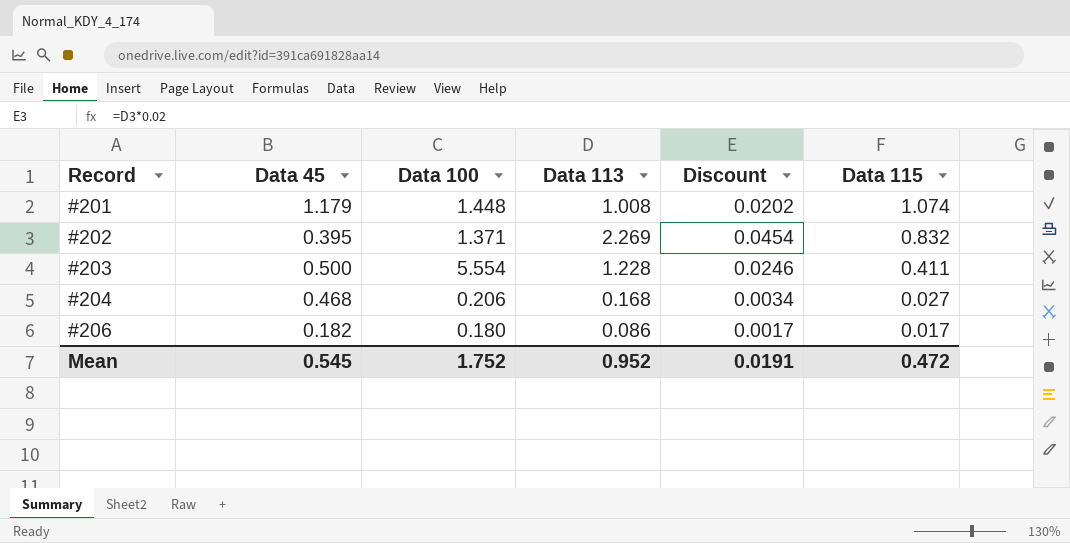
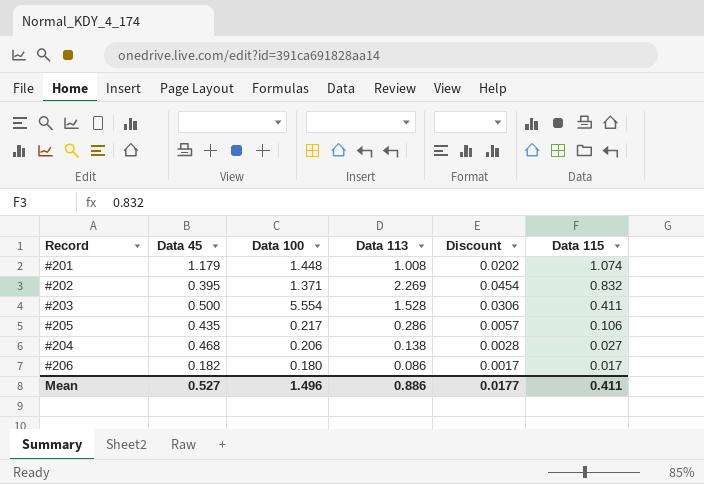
#203 | Data 113: 1.228 -> 1.528
#203 | Discount: 0.0246 -> 0.0306
row #205: none -> 0.435 | 0.217 | 0.286 | 0.0057 | 0.106
#204 | Data 113: 0.168 -> 0.138
#204 | Discount: 0.0034 -> 0.0028
Mean | Data 45: 0.545 -> 0.527
Mean | Data 100: 1.752 -> 1.496
Mean | Data 113: 0.952 -> 0.886
Mean | Discount: 0.0191 -> 0.0177
Mean | Data 115: 0.472 -> 0.411

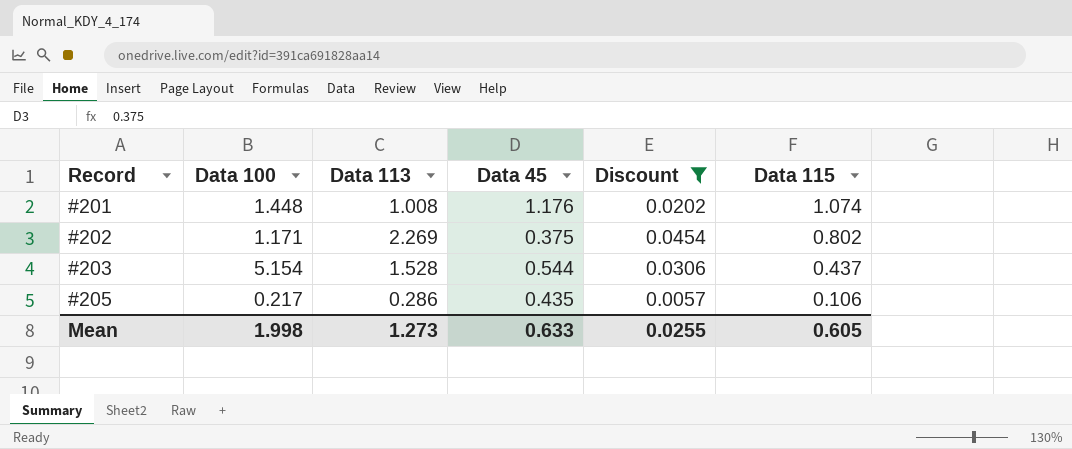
filter: none -> Discount >= 0.0057
column Data 45 | position: 2 -> 4
#201 | Data 45: 1.179 -> 1.176
#202 | Data 100: 1.371 -> 1.171
#202 | Data 45: 0.395 -> 0.375
#202 | Data 115: 0.832 -> 0.802
#203 | Data 100: 5.554 -> 5.154
#203 | Data 45: 0.500 -> 0.544
#203 | Data 115: 0.411 -> 0.437
Mean | Data 100: 1.496 -> 1.998
Mean | Data 113: 0.886 -> 1.273
Mean | Data 45: 0.527 -> 0.633
Mean | Discount: 0.0177 -> 0.0255
Mean | Data 115: 0.411 -> 0.605

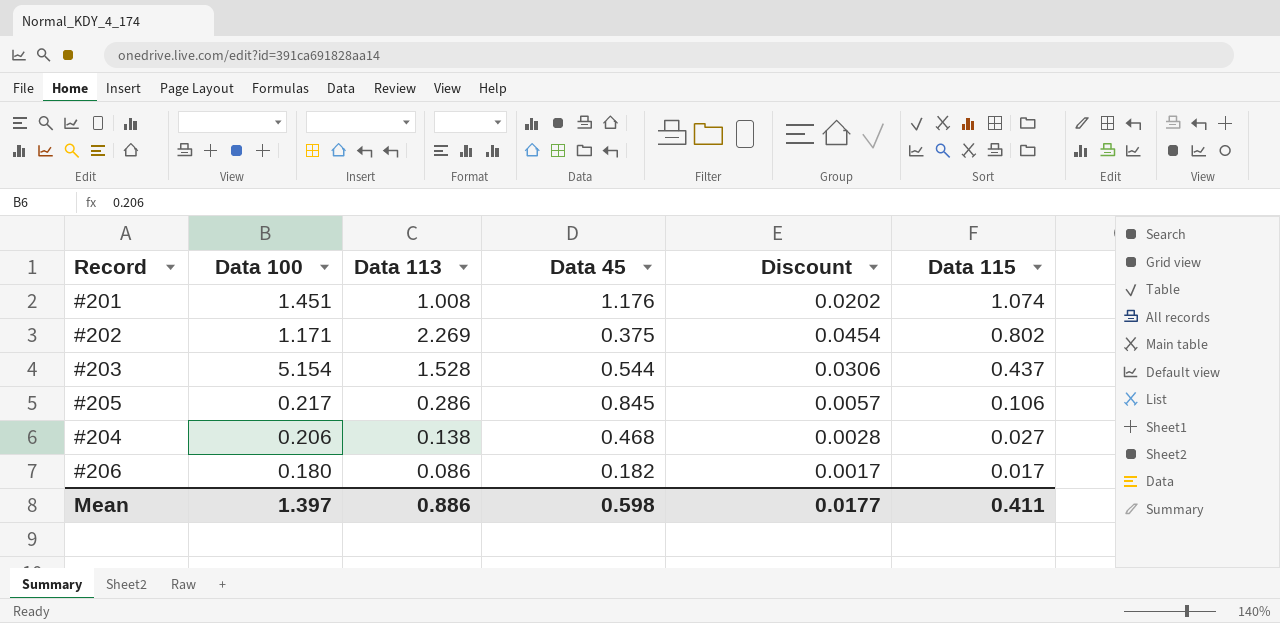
filter: Discount >= 0.0057 -> none
#201 | Data 100: 1.448 -> 1.451
#205 | Data 45: 0.435 -> 0.845
Mean | Data 100: 1.998 -> 1.397
Mean | Data 113: 1.273 -> 0.886
Mean | Data 45: 0.633 -> 0.598
Mean | Discount: 0.0255 -> 0.0177
Mean | Data 115: 0.605 -> 0.411

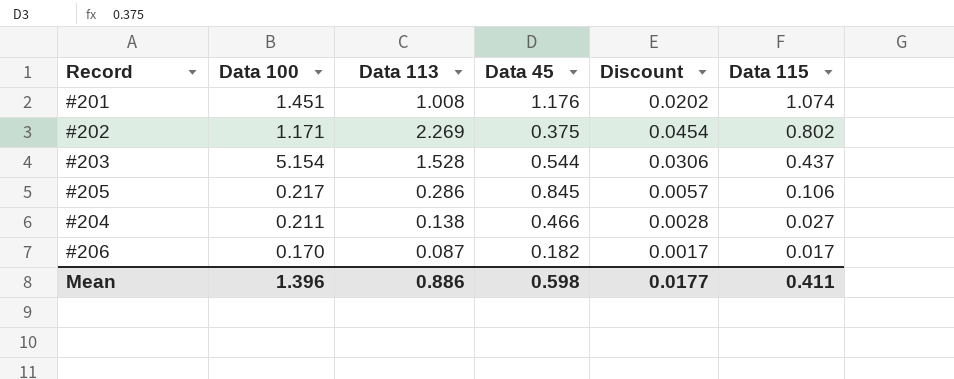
#204 | Data 100: 0.206 -> 0.211
#204 | Data 45: 0.468 -> 0.466
#206 | Data 100: 0.180 -> 0.170
#206 | Data 113: 0.086 -> 0.087
Mean | Data 100: 1.397 -> 1.396

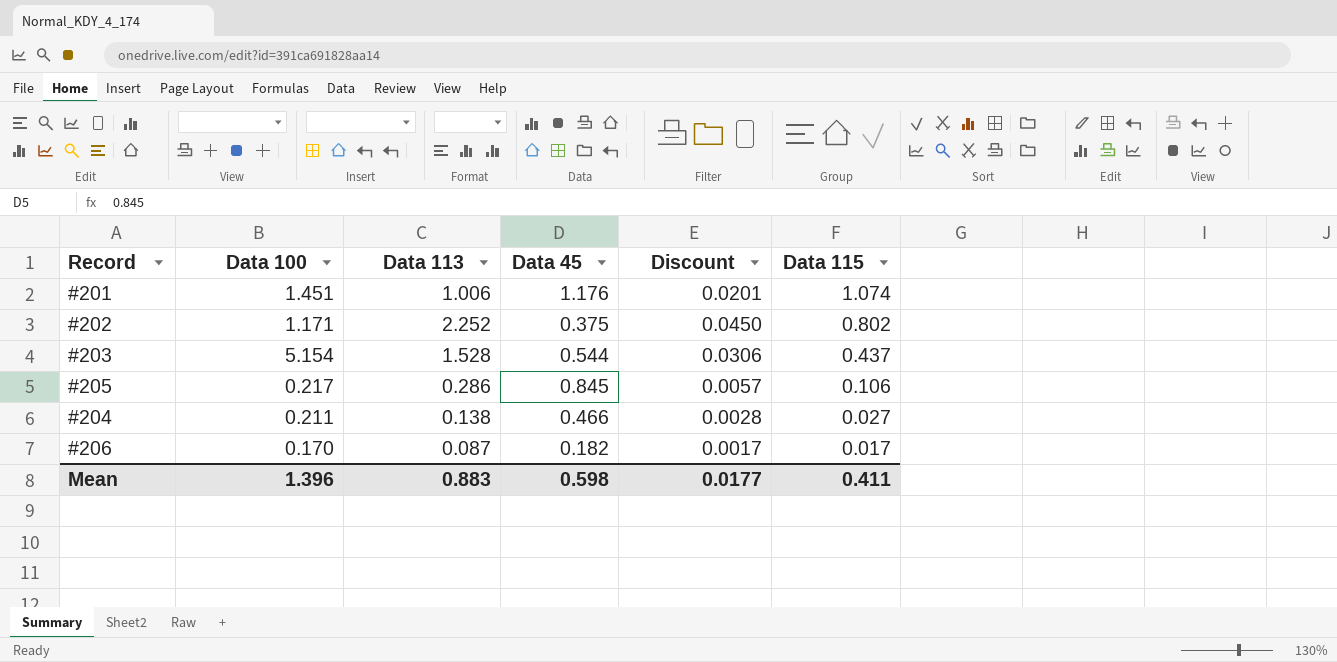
#201 | Data 113: 1.008 -> 1.006
#201 | Discount: 0.0202 -> 0.0201
#202 | Data 113: 2.269 -> 2.252
#202 | Discount: 0.0454 -> 0.0450
Mean | Data 113: 0.886 -> 0.883

